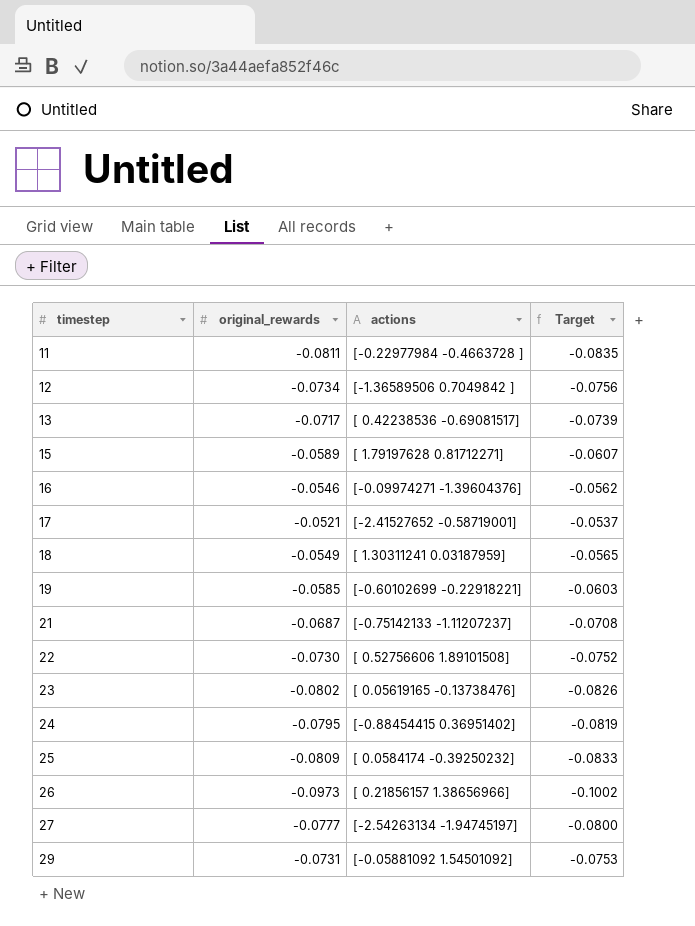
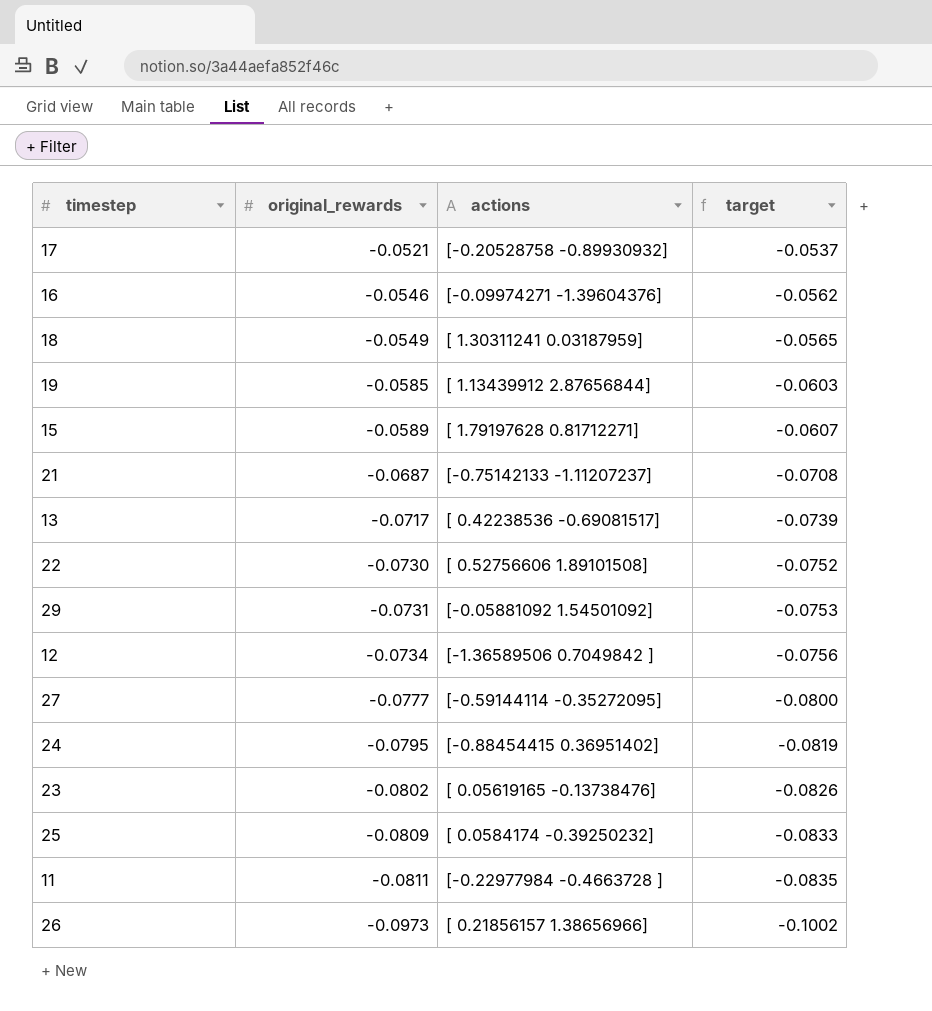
row order: timestep ascending -> original_rewards descending
column name: Target -> target
17 | actions: [-2.41527652 -0.58719001] -> [-0.20528758 -0.89930932]
19 | actions: [-0.60102699 -0.22918221] -> [ 1.13439912 2.87656844]
27 | actions: [-2.54263134 -1.94745197] -> [-0.59144114 -0.35272095]

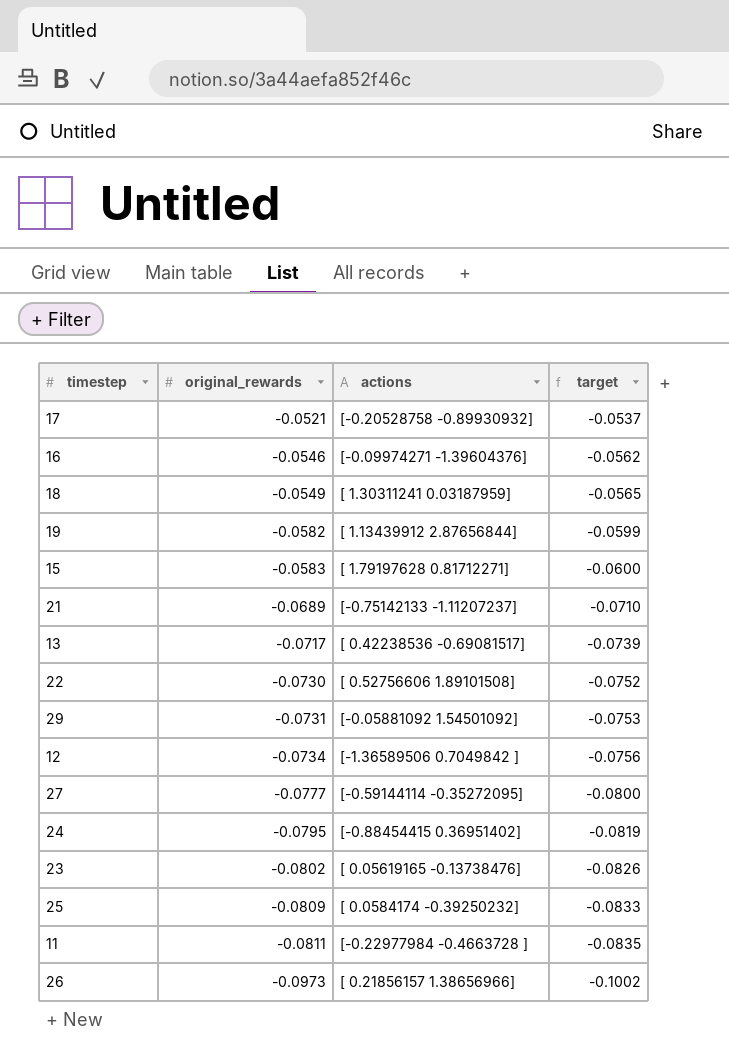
19 | original_rewards: -0.0585 -> -0.0582
19 | target: -0.0603 -> -0.0599
15 | original_rewards: -0.0589 -> -0.0583
15 | target: -0.0607 -> -0.0600
21 | original_rewards: -0.0687 -> -0.0689
21 | target: -0.0708 -> -0.0710

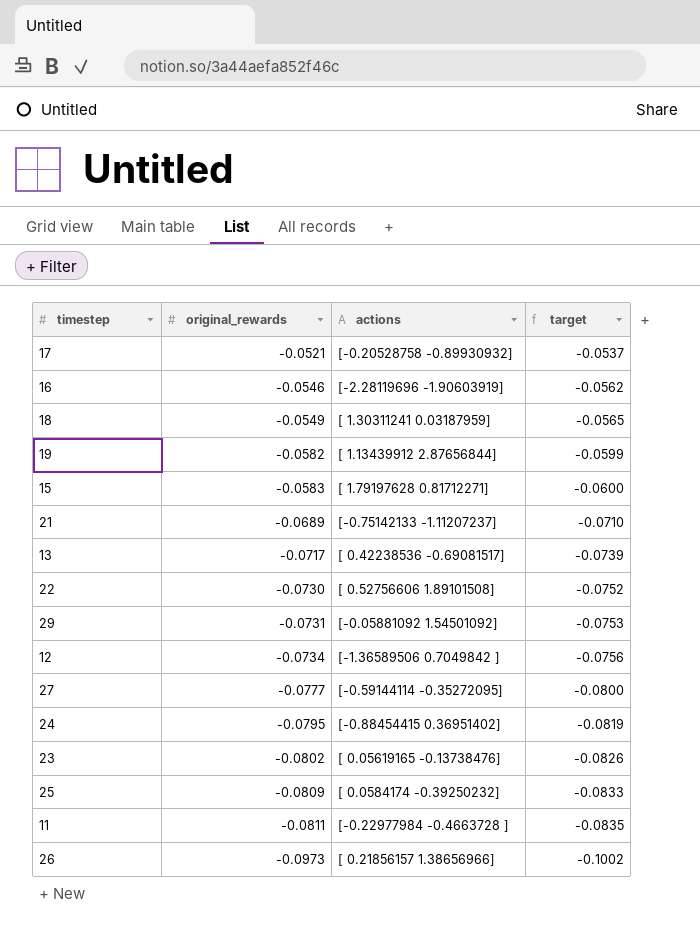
16 | actions: [-0.09974271 -1.39604376] -> [-2.28119696 -1.90603919]

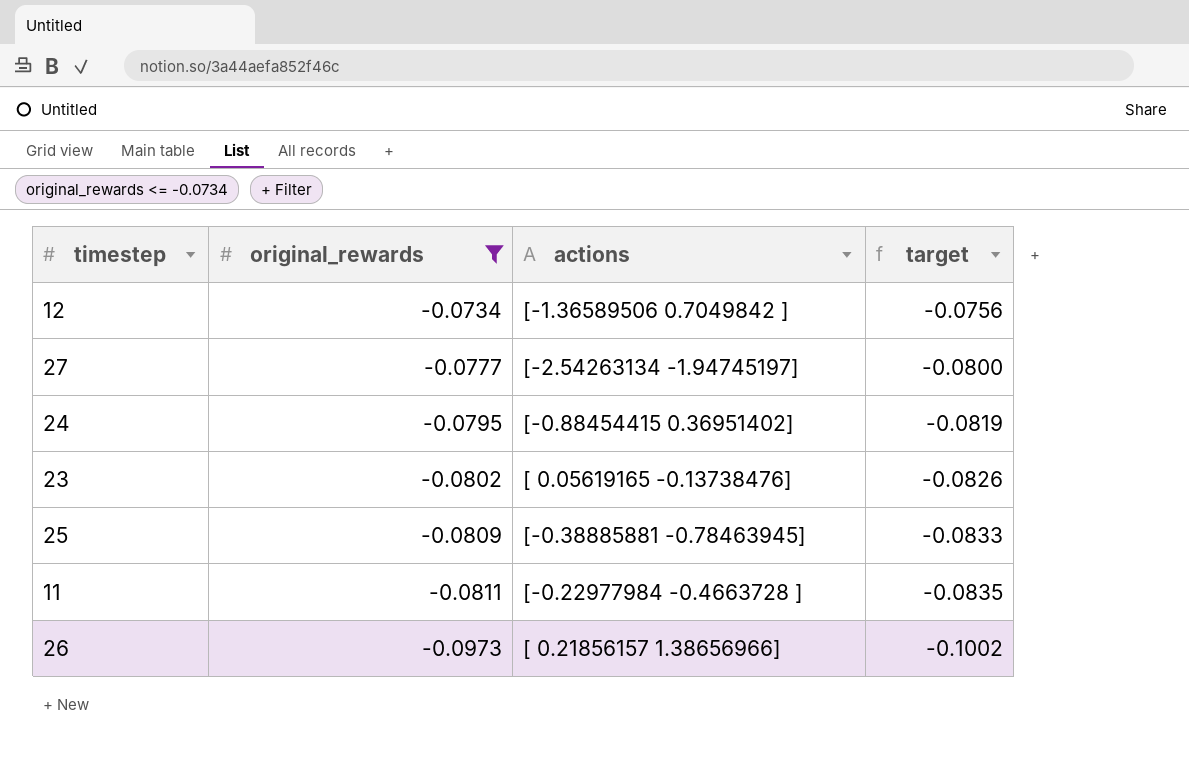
filter: none -> original_rewards <= -0.0734
27 | actions: [-0.59144114 -0.35272095] -> [-2.54263134 -1.94745197]
25 | actions: [ 0.0584174 -0.39250232] -> [-0.38885881 -0.78463945]

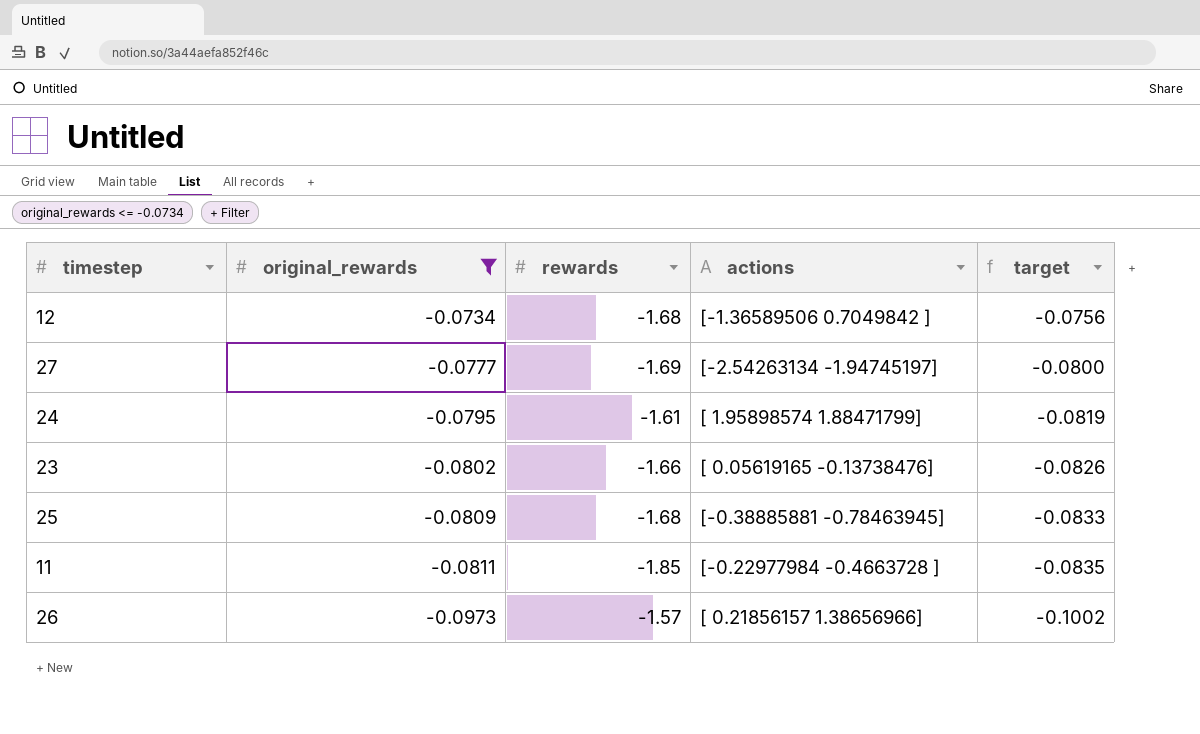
column rewards | position: none -> 3
24 | actions: [-0.88454415 0.36951402] -> [ 1.95898574 1.88471799]

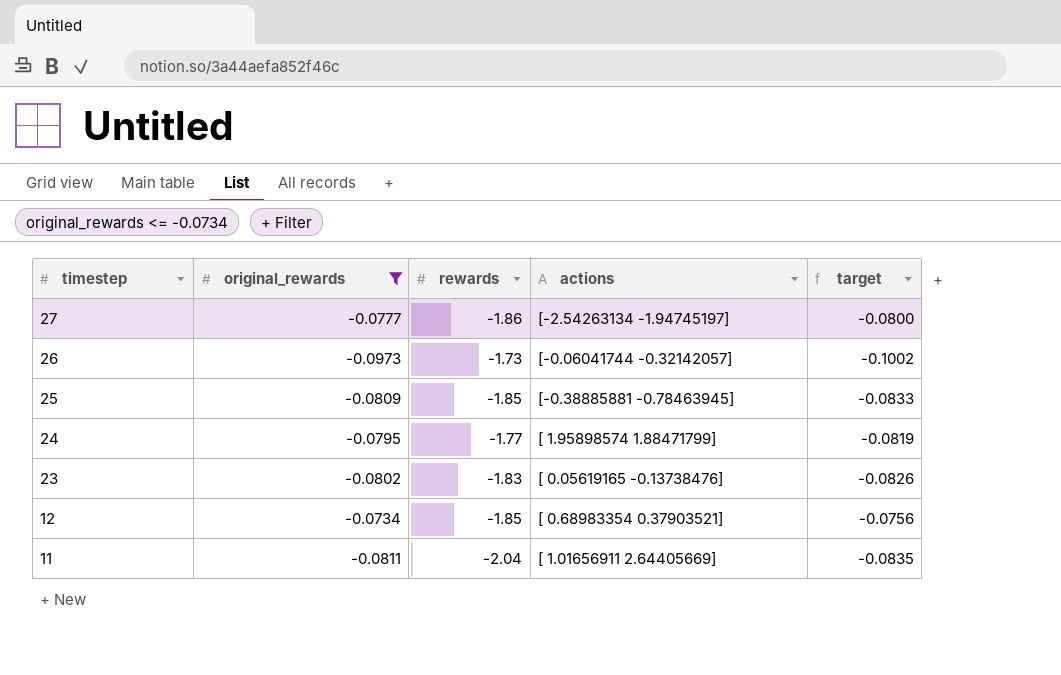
row order: original_rewards descending -> timestep descending
27 | rewards: -1.69 -> -1.86
26 | rewards: -1.57 -> -1.73
26 | actions: [ 0.21856157 1.38656966] -> [-0.06041744 -0.32142057]
25 | rewards: -1.68 -> -1.85
24 | rewards: -1.61 -> -1.77
23 | rewards: -1.66 -> -1.83
12 | rewards: -1.68 -> -1.85
12 | actions: [-1.36589506 0.7049842 ] -> [ 0.68983354 0.37903521]
11 | rewards: -1.85 -> -2.04
11 | actions: [-0.22977984 -0.4663728 ] -> [ 1.01656911 2.64405669]

